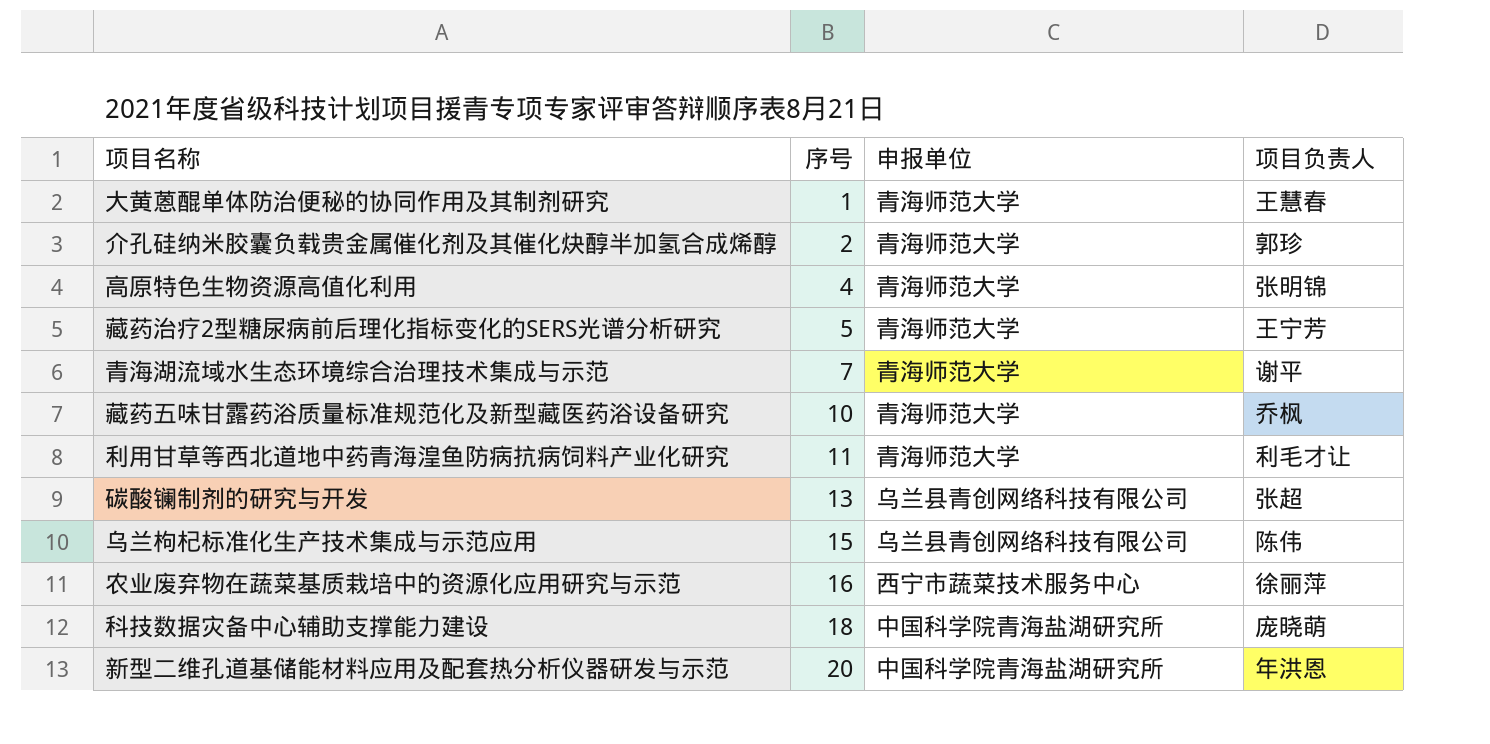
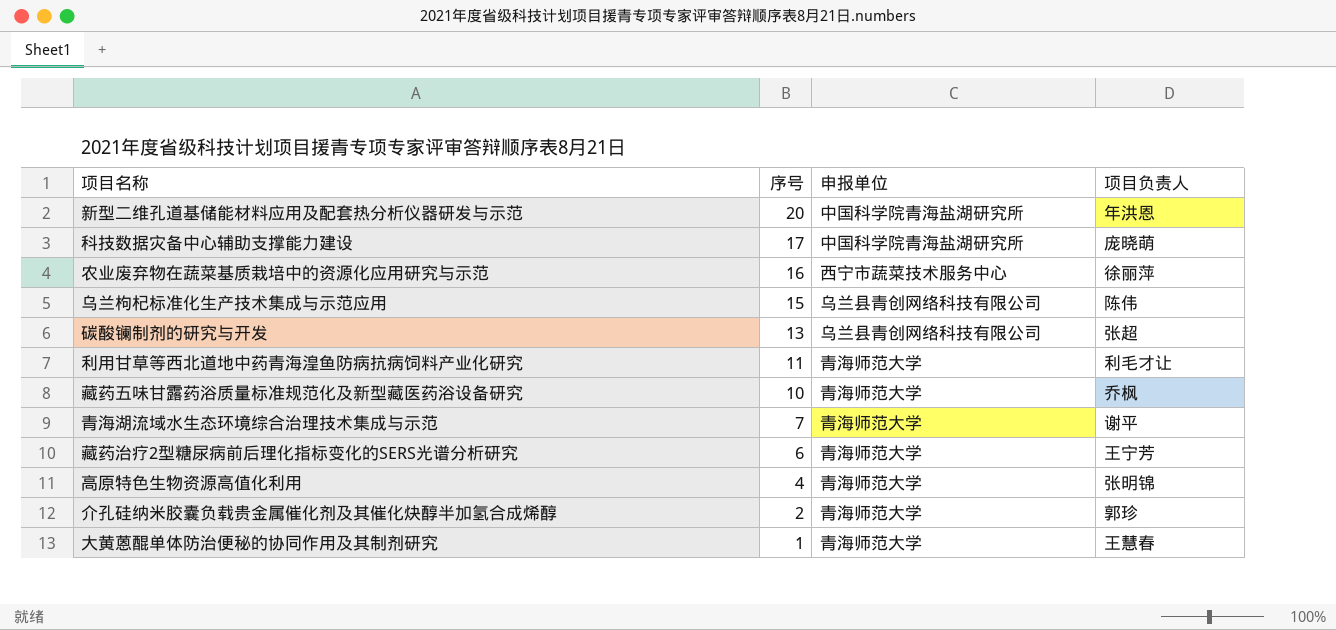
row order: 序号 ascending -> 序号 descending
科技数据灾备中心辅助支撑能力建设 | 序号: 18 -> 17
藏药治疗2型糖尿病前后理化指标变化的SERS光谱分析研究 | 序号: 5 -> 6

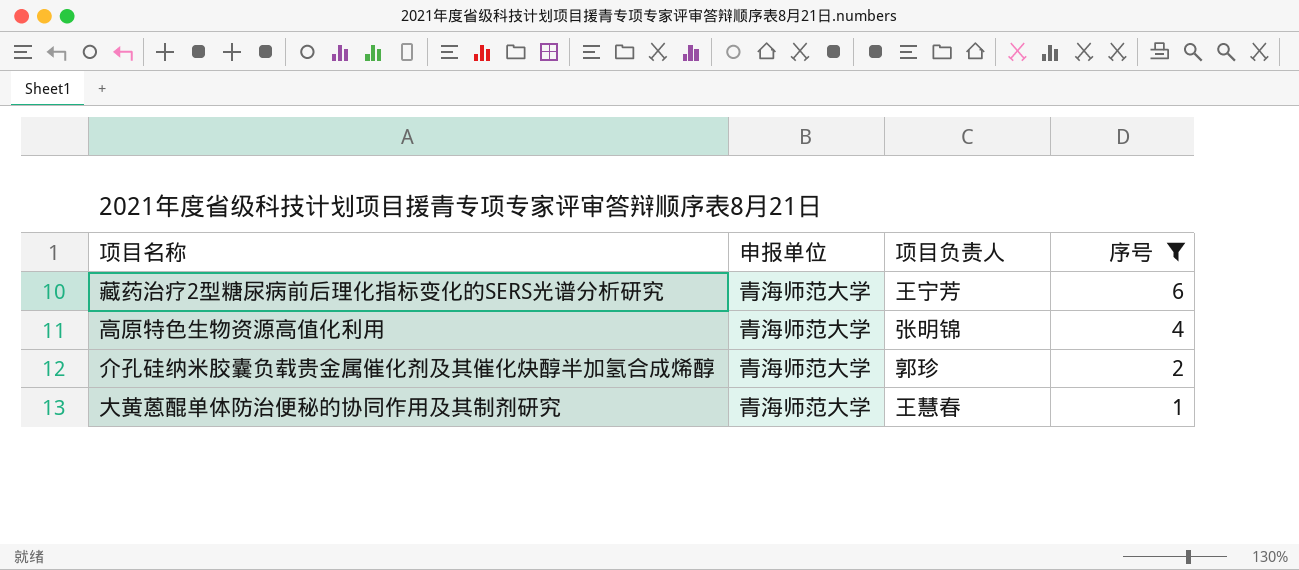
filter: none -> 序号 <= 6
column 序号 | position: 2 -> 4

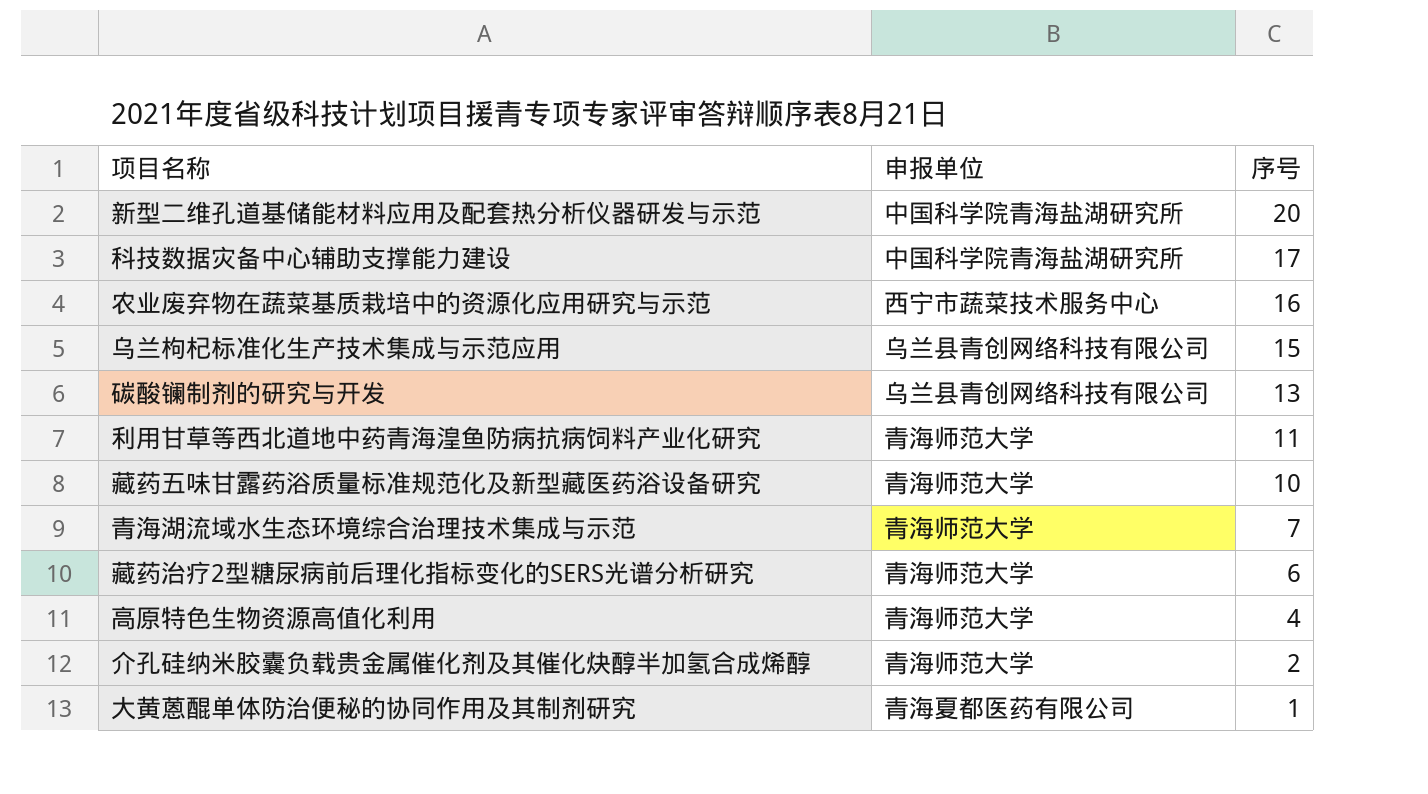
filter: 序号 <= 6 -> none
column 项目负责人 | position: 3 -> none
大黄蒽醌单体防治便秘的协同作用及其制剂研究 | 申报单位: 青海师范大学 -> 青海夏都医药有限公司

